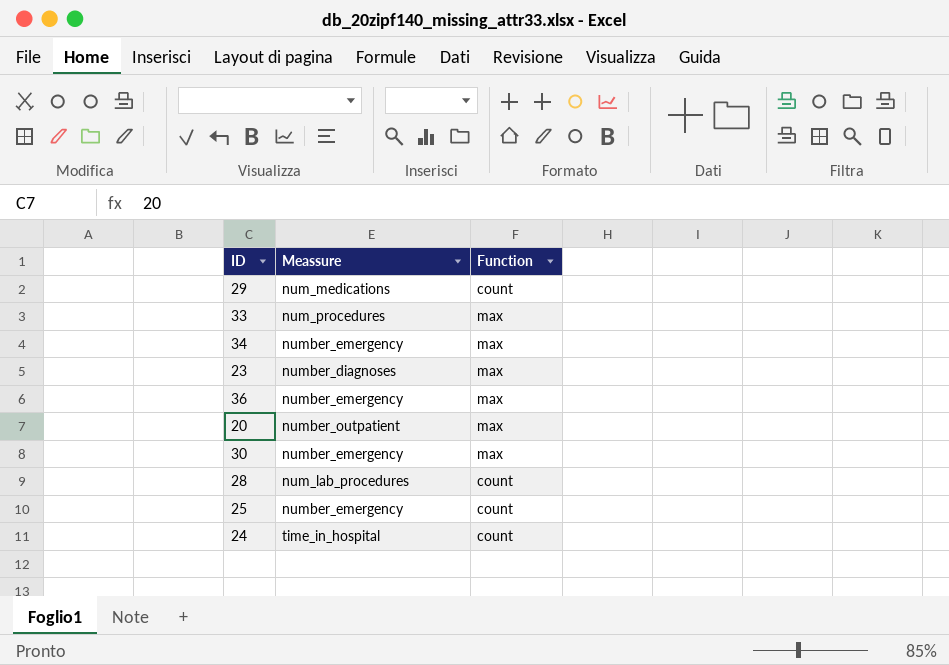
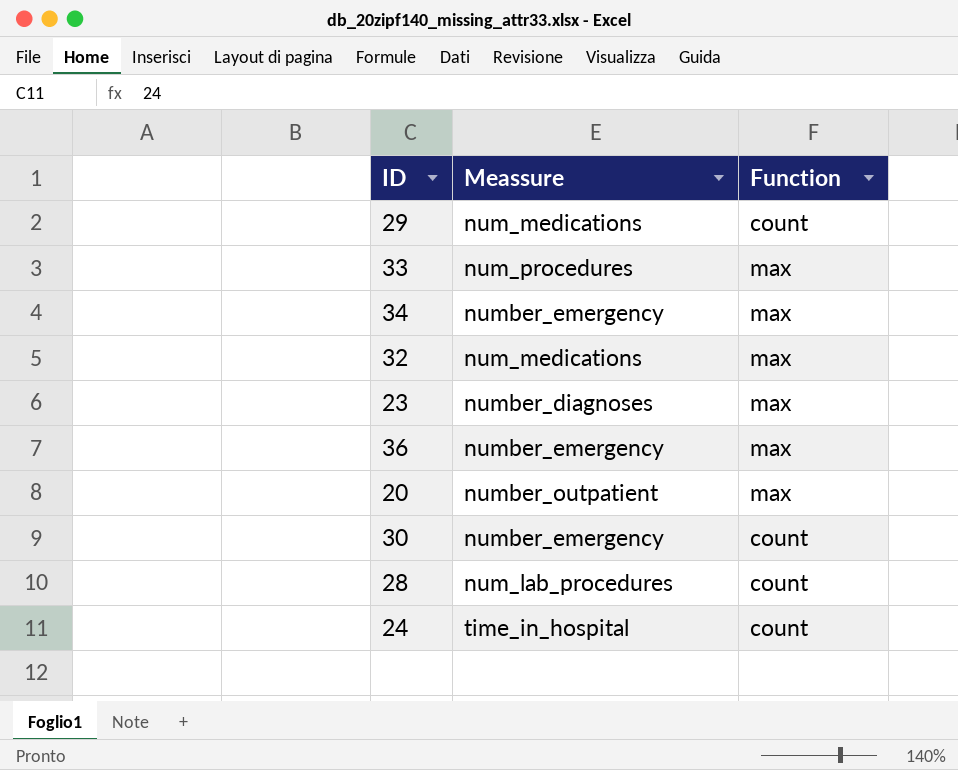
row 25: number_emergency | count -> none
row 32: none -> num_medications | max
30 | Function: max -> count

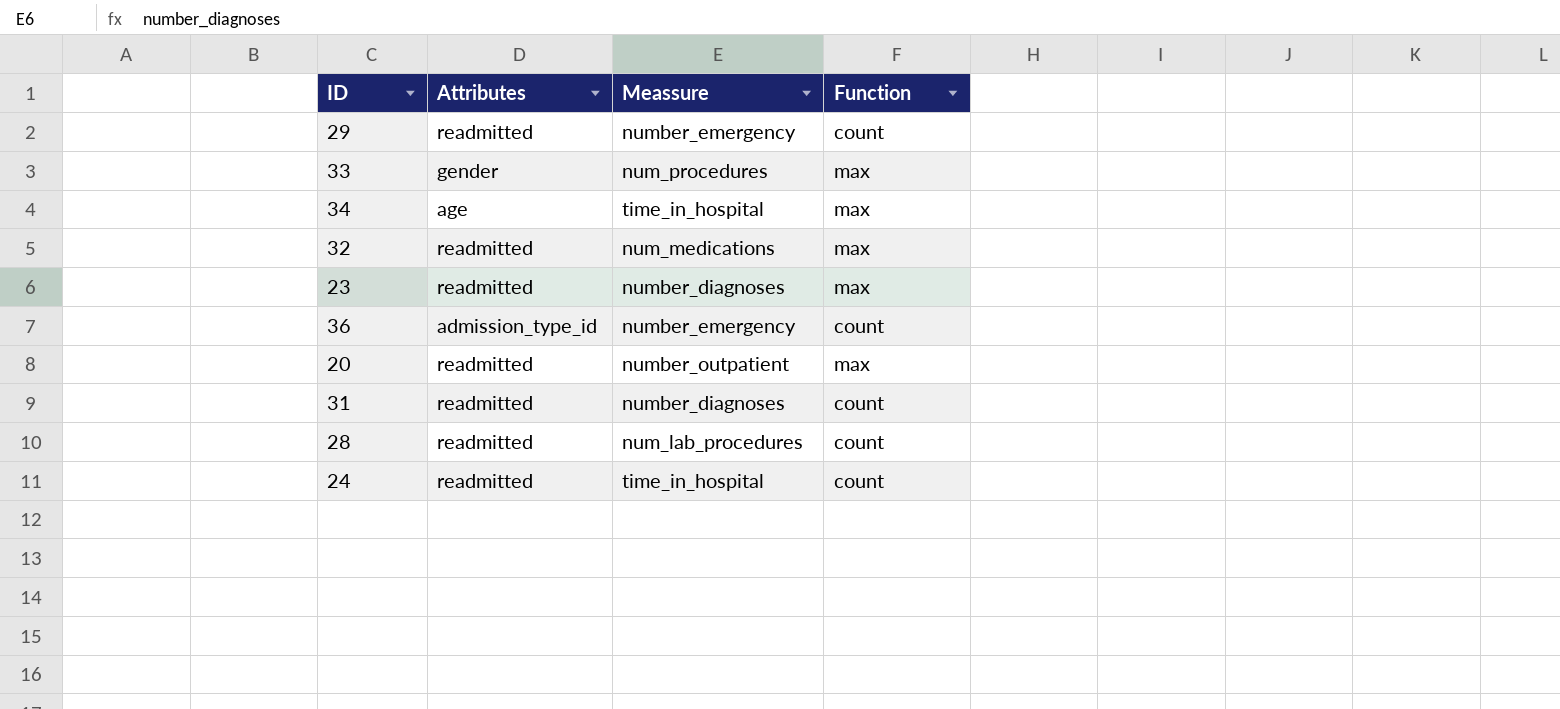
column Attributes | position: none -> 2
row 30: number_emergency | count -> none
29 | Meassure: num_medications -> number_emergency
34 | Meassure: number_emergency -> time_in_hospital
36 | Function: max -> count
row 31: none -> readmitted | number_diagnoses | count

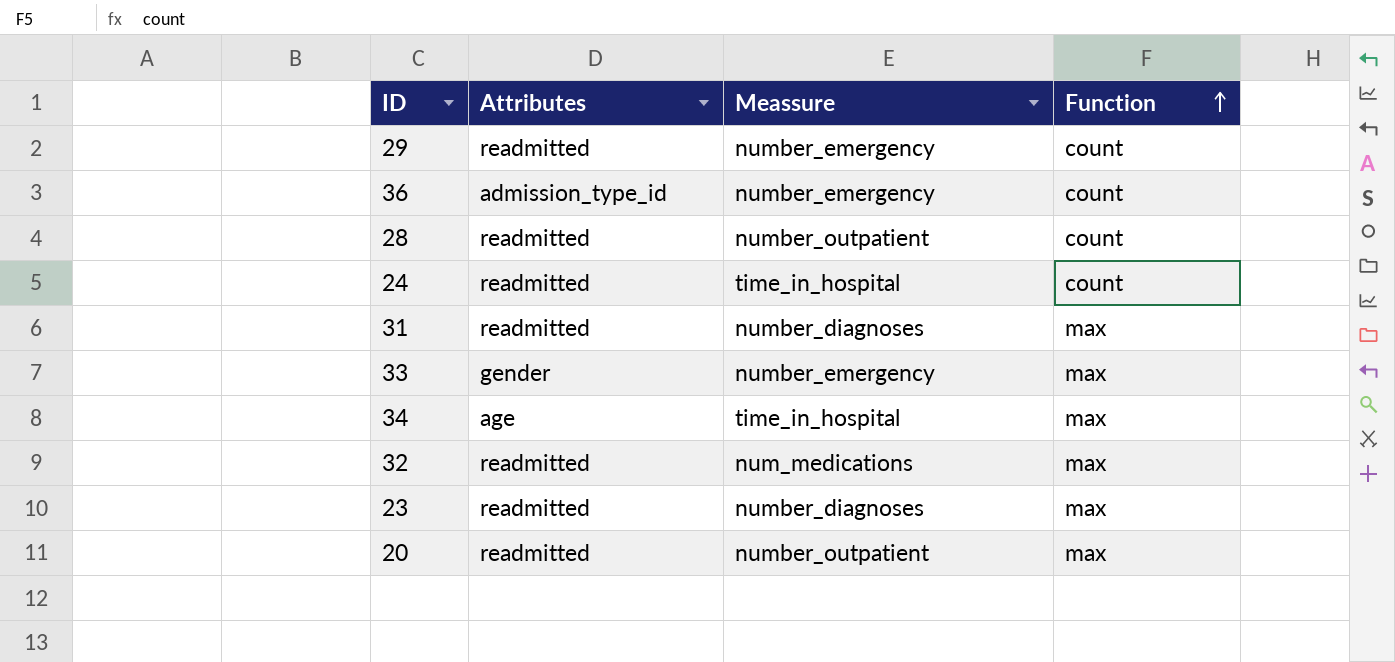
row order: none -> Function ascending
28 | Meassure: num_lab_procedures -> number_outpatient
31 | Function: count -> max
33 | Meassure: num_procedures -> number_emergency

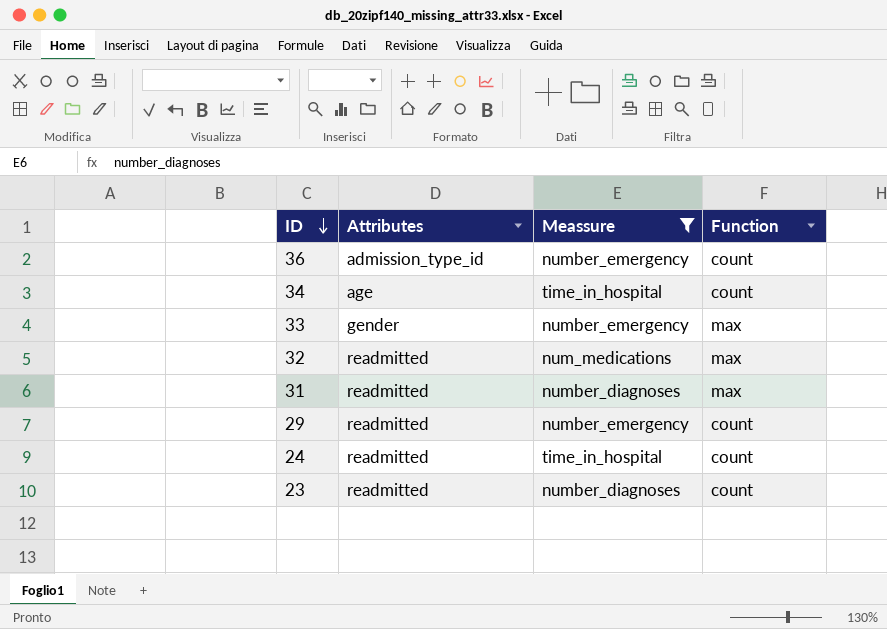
filter: none -> Meassure != number_outpatient
row order: Function ascending -> ID descending
34 | Function: max -> count
23 | Function: max -> count

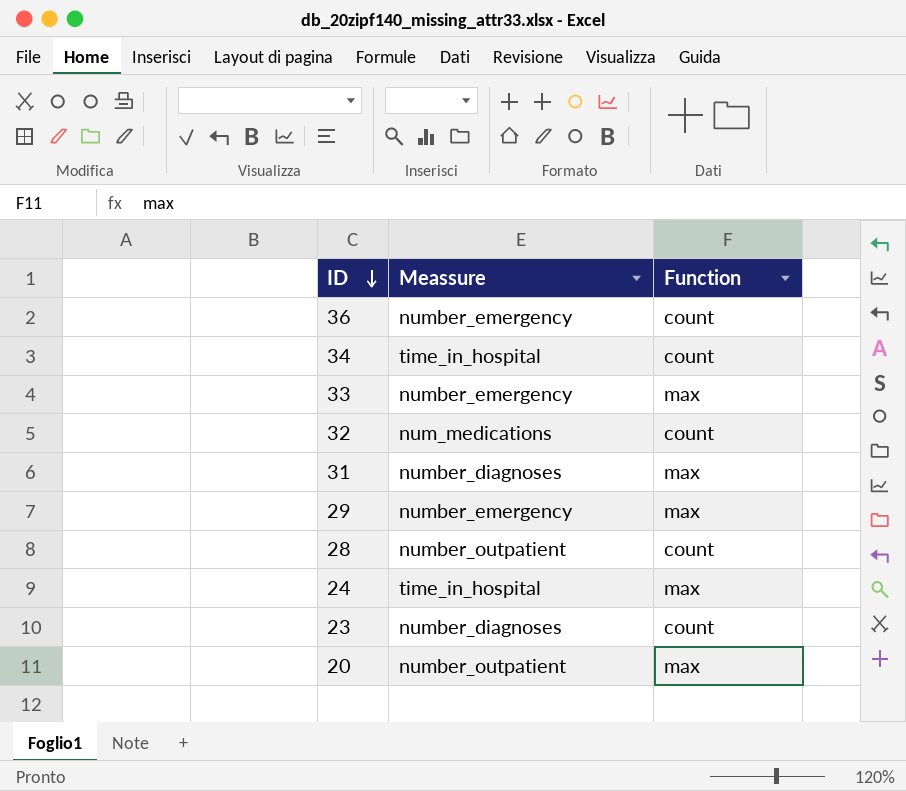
filter: Meassure != number_outpatient -> none
column Attributes | position: 2 -> none
32 | Function: max -> count
29 | Function: count -> max
24 | Function: count -> max

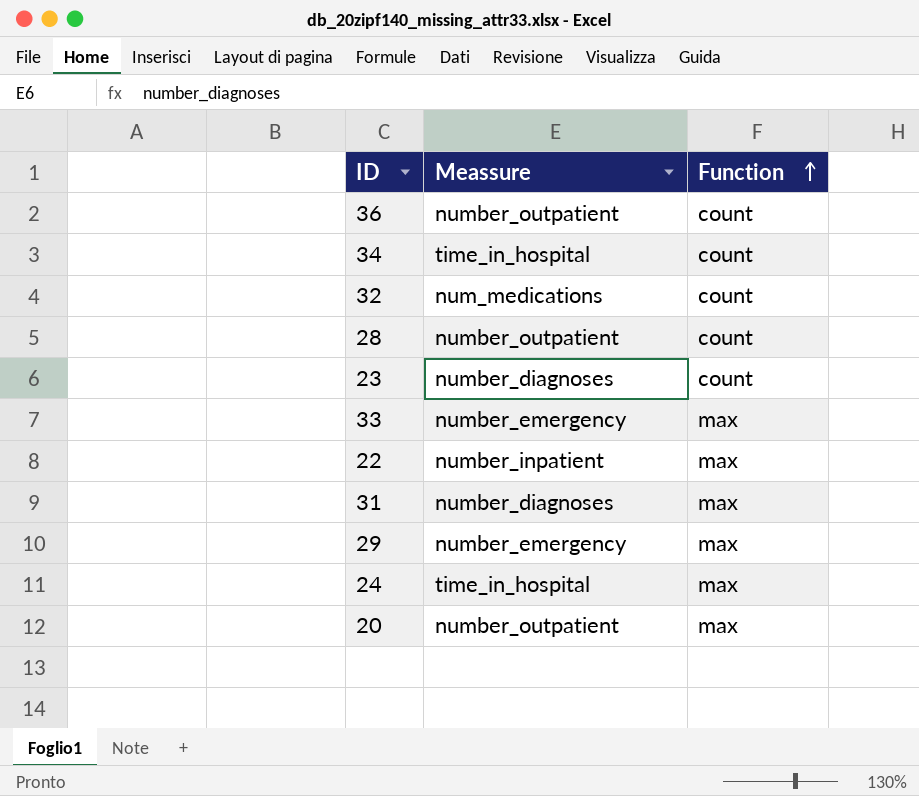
row order: ID descending -> Function ascending
36 | Meassure: number_emergency -> number_outpatient
row 22: none -> number_inpatient | max

